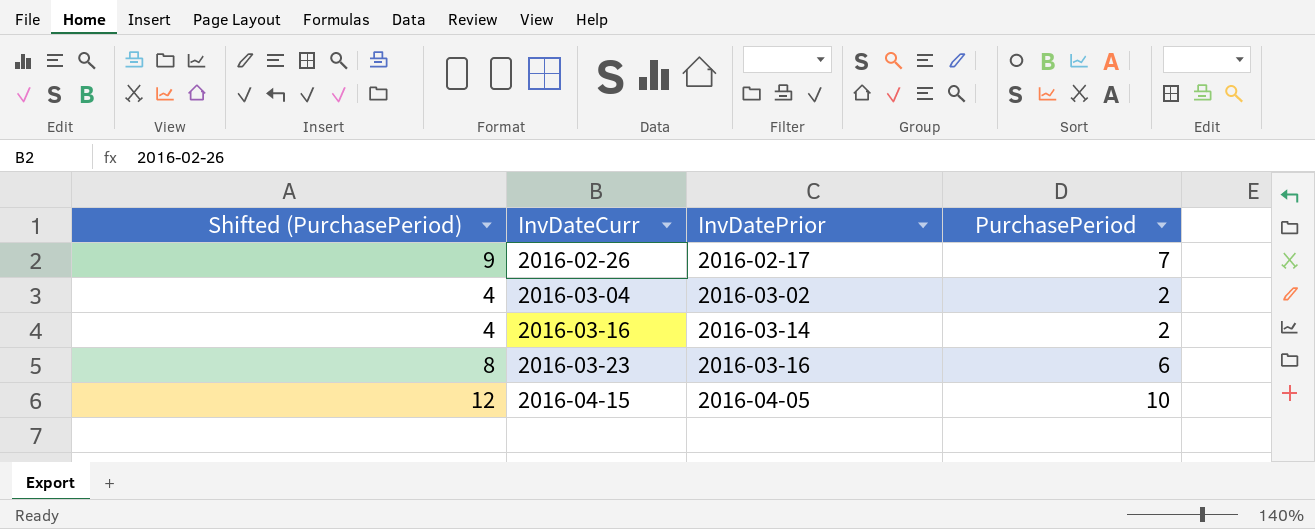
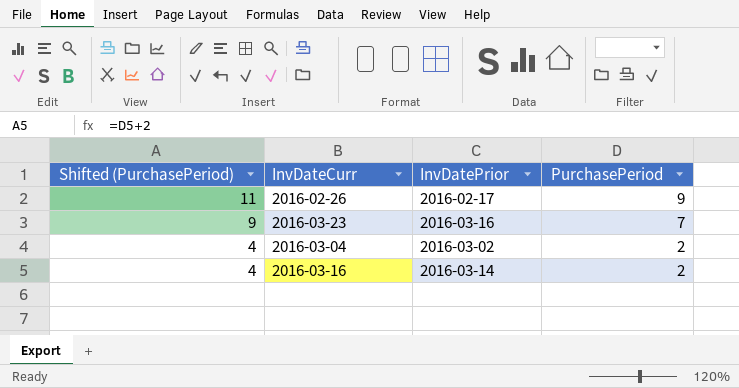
row order: InvDateCurr ascending -> Shifted (PurchasePeriod) descending
row 2016-04-15: 12 | 2016-04-05 | 10 -> none
2016-02-26 | Shifted (PurchasePeriod): 9 -> 11
2016-02-26 | PurchasePeriod: 7 -> 9
2016-03-23 | Shifted (PurchasePeriod): 8 -> 9
2016-03-23 | PurchasePeriod: 6 -> 7

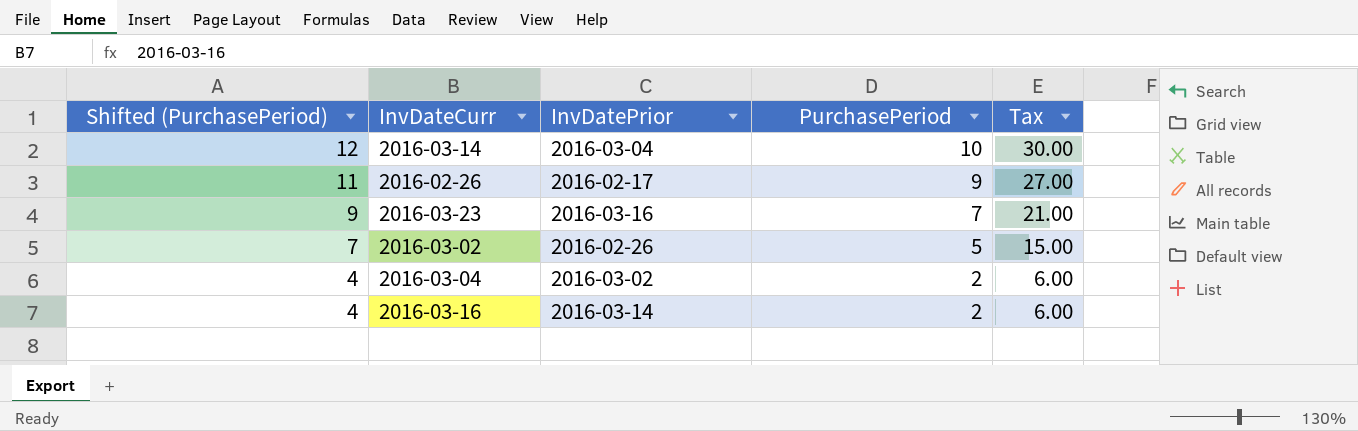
column Tax | formula: none -> [PurchasePeriod] * 3
row 2016-03-14: none -> 12 | 2016-03-04 | 10 | 30.00
row 2016-03-02: none -> 7 | 2016-02-26 | 5 | 15.00

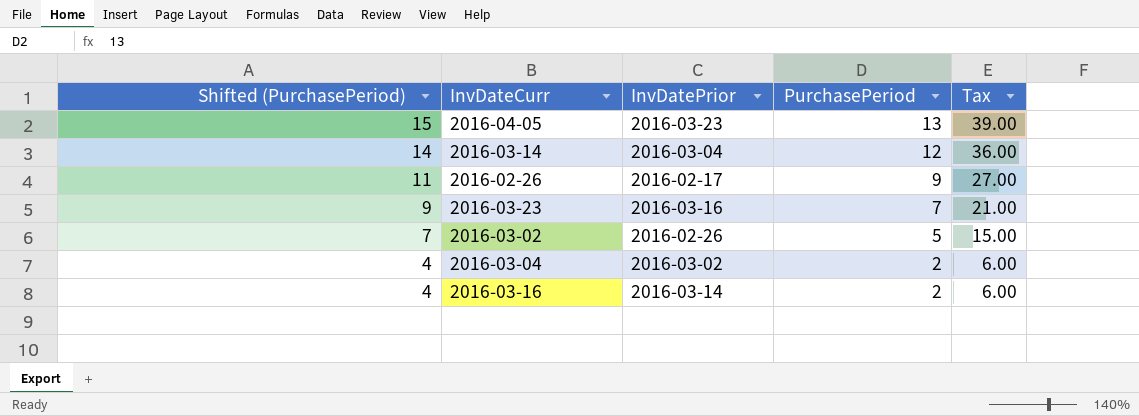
row 2016-04-05: none -> 15 | 2016-03-23 | 13 | 39.00
2016-03-14 | Shifted (PurchasePeriod): 12 -> 14
2016-03-14 | PurchasePeriod: 10 -> 12
2016-03-14 | Tax: 30.00 -> 36.00

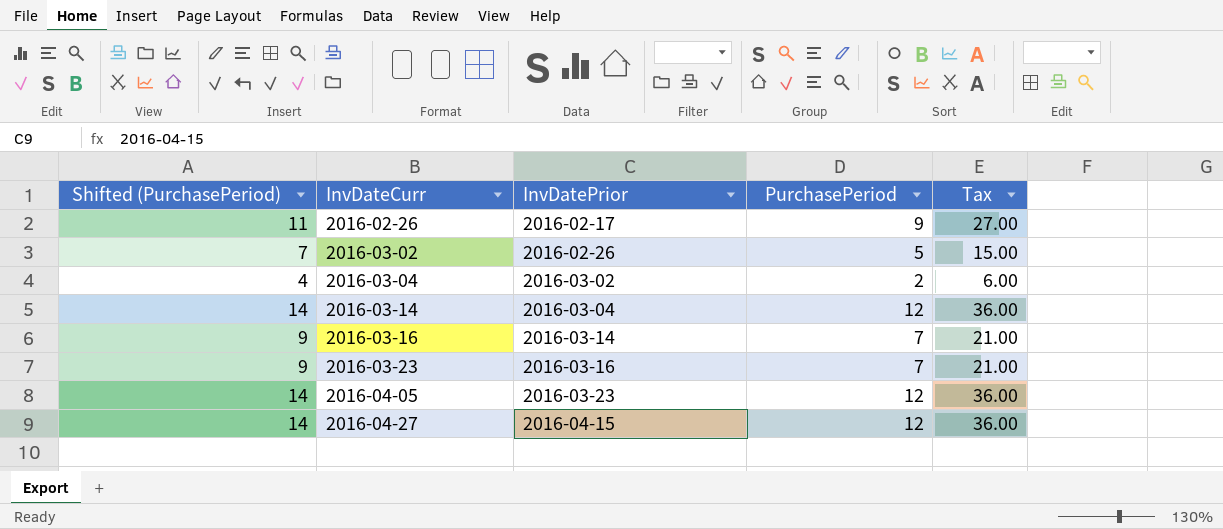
row order: Shifted (PurchasePeriod) descending -> InvDateCurr ascending
2016-03-16 | Shifted (PurchasePeriod): 4 -> 9
2016-03-16 | PurchasePeriod: 2 -> 7
2016-03-16 | Tax: 6.00 -> 21.00
2016-04-05 | Shifted (PurchasePeriod): 15 -> 14
2016-04-05 | PurchasePeriod: 13 -> 12
2016-04-05 | Tax: 39.00 -> 36.00
row 2016-04-27: none -> 14 | 2016-04-15 | 12 | 36.00

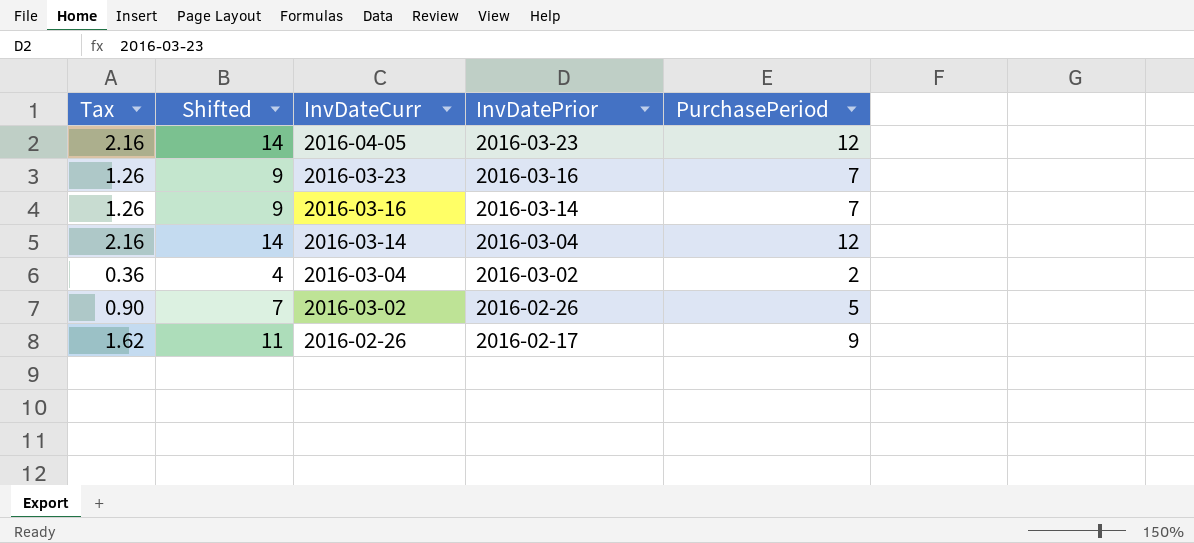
row order: InvDateCurr ascending -> InvDateCurr descending
column Tax | formula: [PurchasePeriod] * 3 -> [PurchasePeriod] * 0.18
column Tax | position: 5 -> 1
column name: Shifted (PurchasePeriod) -> Shifted
row 2016-04-27: 14 | 2016-04-15 | 12 | 36.00 -> none

